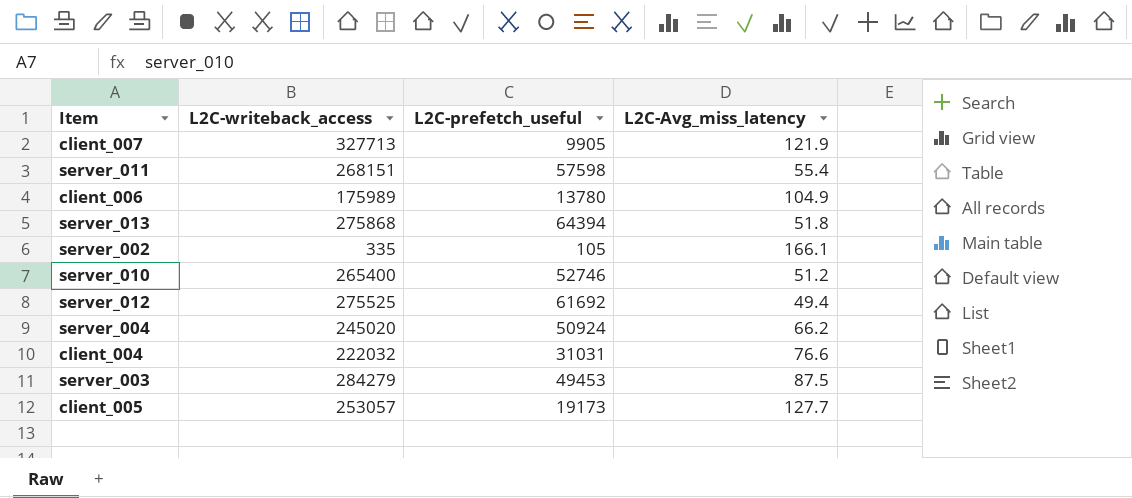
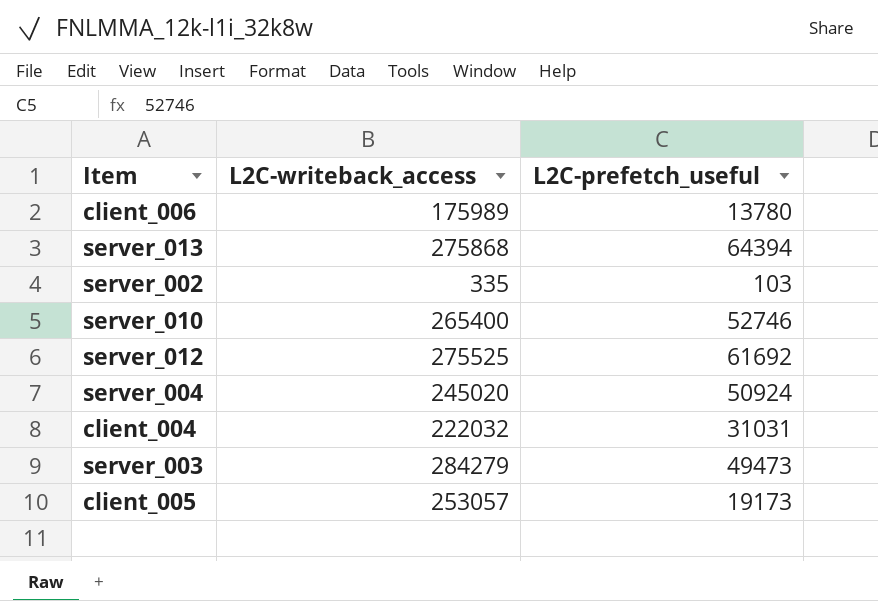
column L2C-Avg_miss_latency | position: 4 -> none
row client_007: 327713 | 9905 | 121.9 -> none
row server_011: 268151 | 57598 | 55.4 -> none
server_002 | L2C-prefetch_useful: 105 -> 103
server_003 | L2C-prefetch_useful: 49453 -> 49473

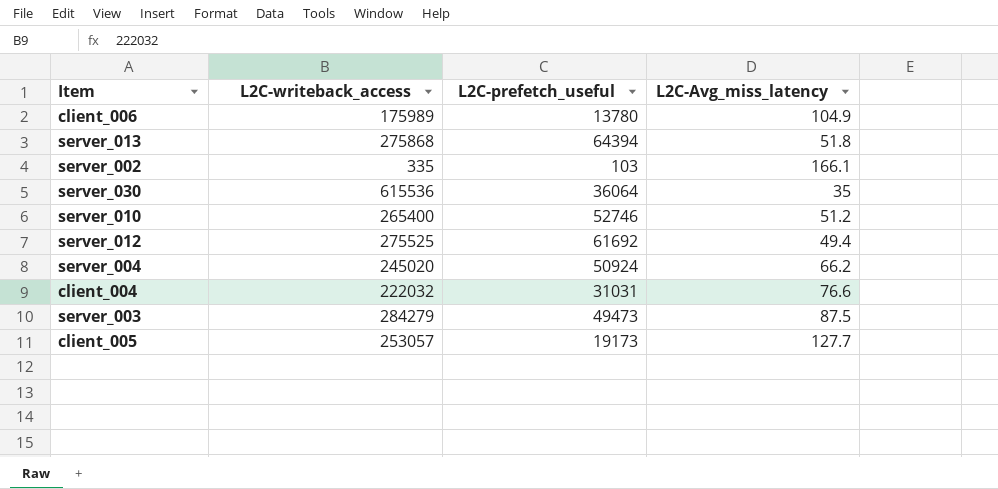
column L2C-Avg_miss_latency | position: none -> 4
row server_030: none -> 615536 | 36064 | 35

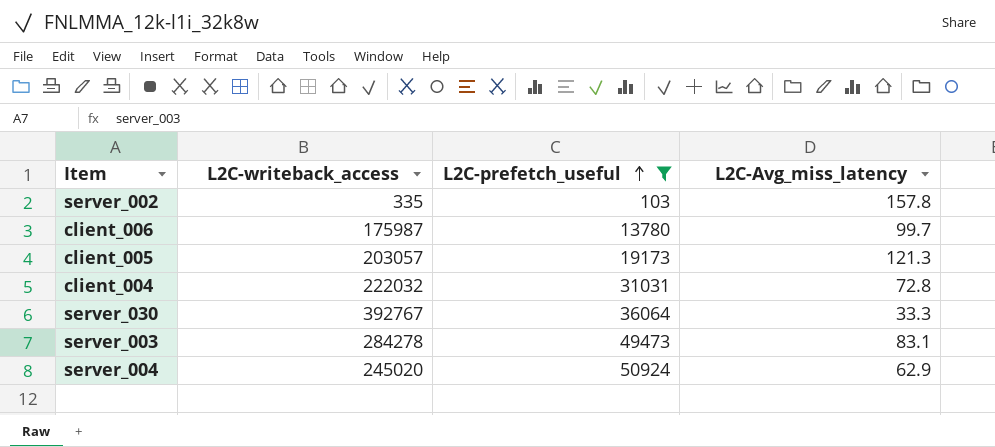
filter: none -> L2C-prefetch_useful <= 50924
row order: none -> L2C-prefetch_useful ascending
server_002 | L2C-Avg_miss_latency: 166.1 -> 157.8
client_006 | L2C-writeback_access: 175989 -> 175987
client_006 | L2C-Avg_miss_latency: 104.9 -> 99.7
client_005 | L2C-writeback_access: 253057 -> 203057
client_005 | L2C-Avg_miss_latency: 127.7 -> 121.3
client_004 | L2C-Avg_miss_latency: 76.6 -> 72.8
server_030 | L2C-writeback_access: 615536 -> 392767
server_030 | L2C-Avg_miss_latency: 35 -> 33.3
server_003 | L2C-writeback_access: 284279 -> 284278
server_003 | L2C-Avg_miss_latency: 87.5 -> 83.1
server_004 | L2C-Avg_miss_latency: 66.2 -> 62.9

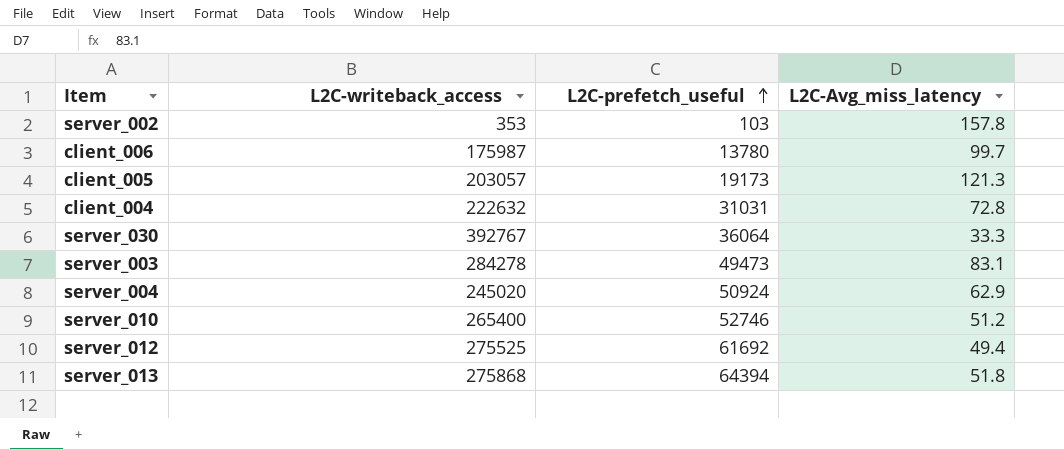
filter: L2C-prefetch_useful <= 50924 -> none
server_002 | L2C-writeback_access: 335 -> 353
client_004 | L2C-writeback_access: 222032 -> 222632

